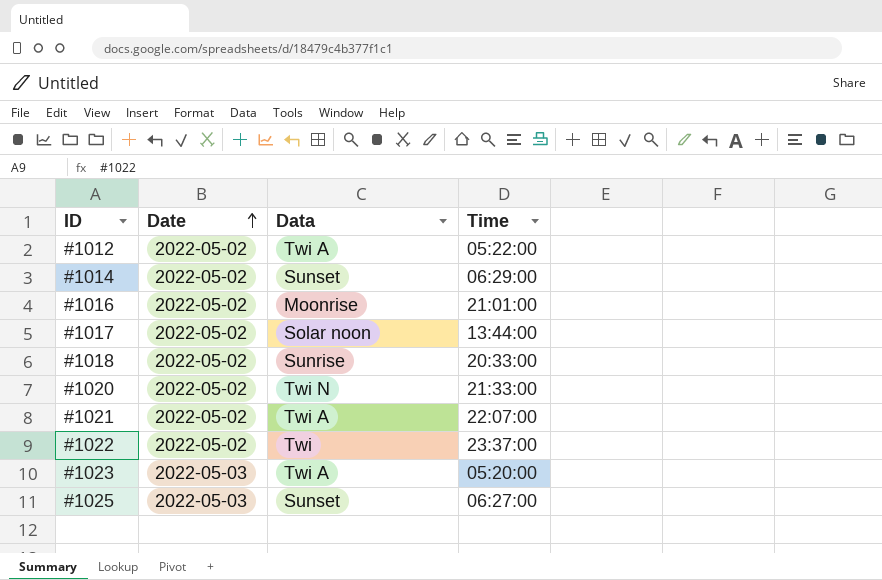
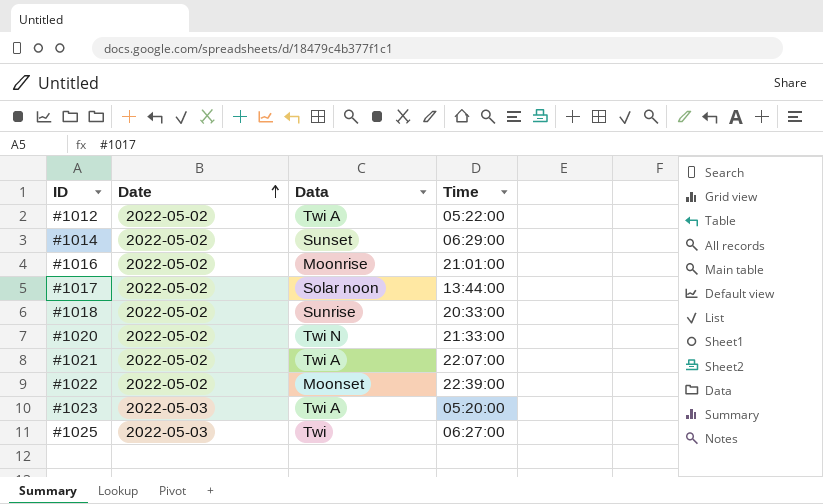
#1022 | Data: Twi -> Moonset
#1022 | Time: 23:37:00 -> 22:39:00
#1025 | Data: Sunset -> Twi

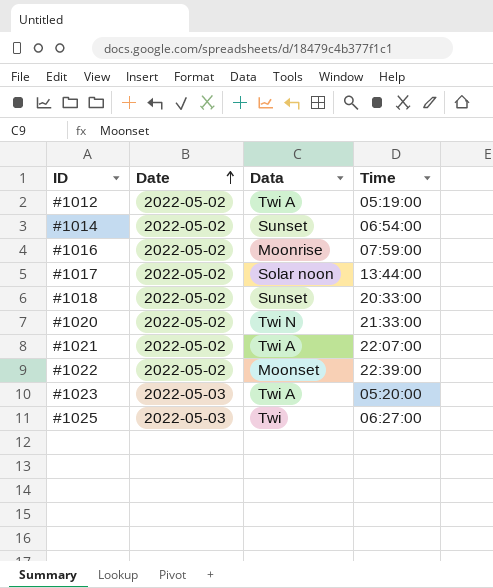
#1012 | Time: 05:22:00 -> 05:19:00
#1014 | Time: 06:29:00 -> 06:54:00
#1016 | Time: 21:01:00 -> 07:59:00
#1018 | Data: Sunrise -> Sunset

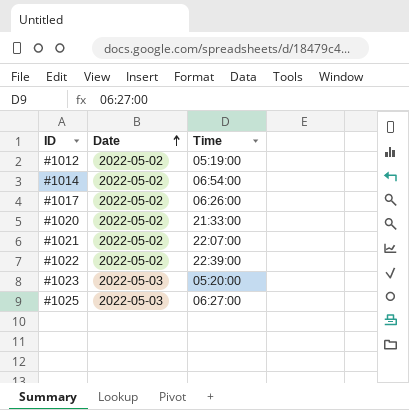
column Data | position: 3 -> none
row #1016: 2022-05-02 | Moonrise | 07:59:00 -> none
row #1018: 2022-05-02 | Sunset | 20:33:00 -> none
#1017 | Time: 13:44:00 -> 06:26:00

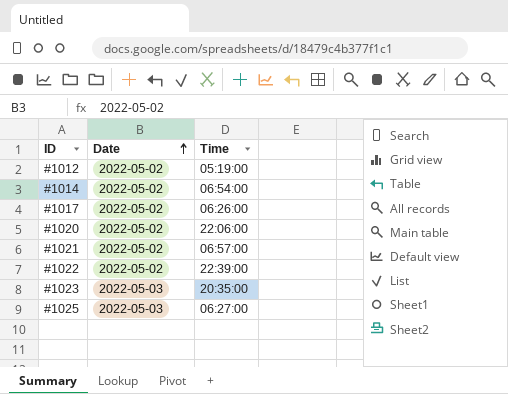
#1020 | Time: 21:33:00 -> 22:06:00
#1021 | Time: 22:07:00 -> 06:57:00
#1023 | Time: 05:20:00 -> 20:35:00

